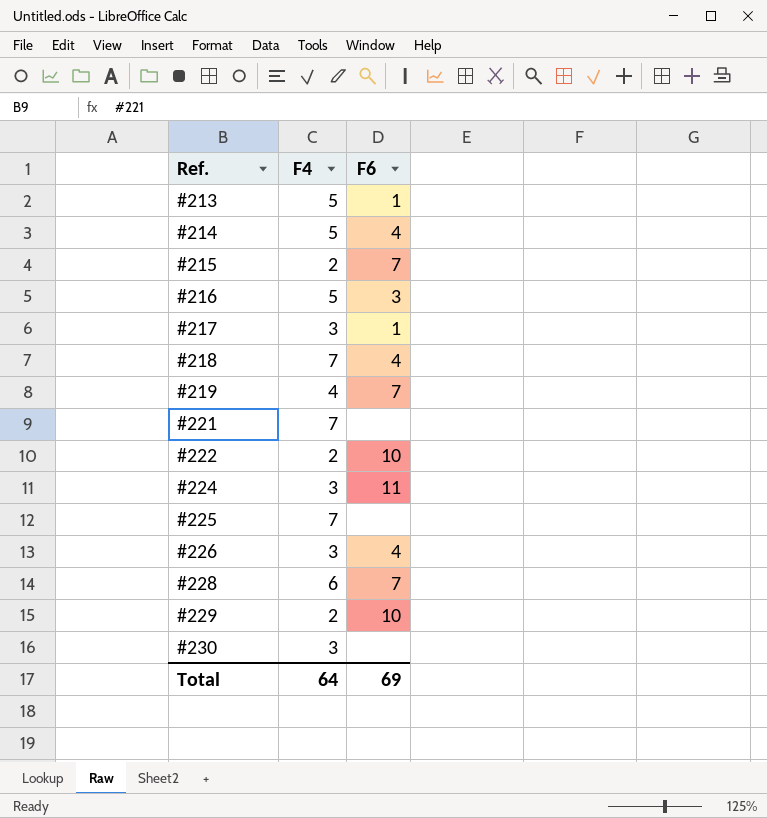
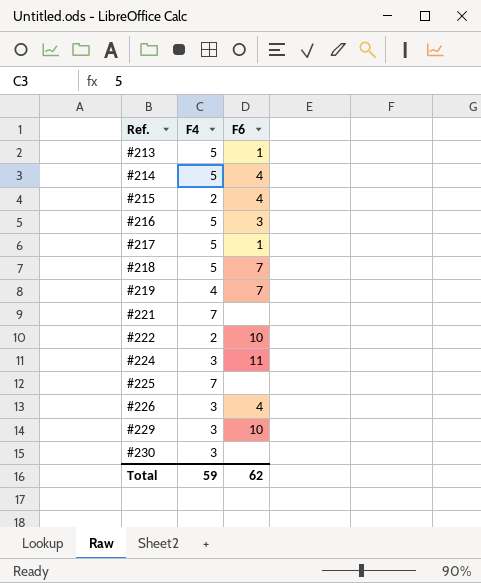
row #228: 6 | 7 -> none
#215 | F6: 7 -> 4
#217 | F4: 3 -> 5
#218 | F4: 7 -> 5
#218 | F6: 4 -> 7
#229 | F4: 2 -> 3
Total | F4: 64 -> 59
Total | F6: 69 -> 62

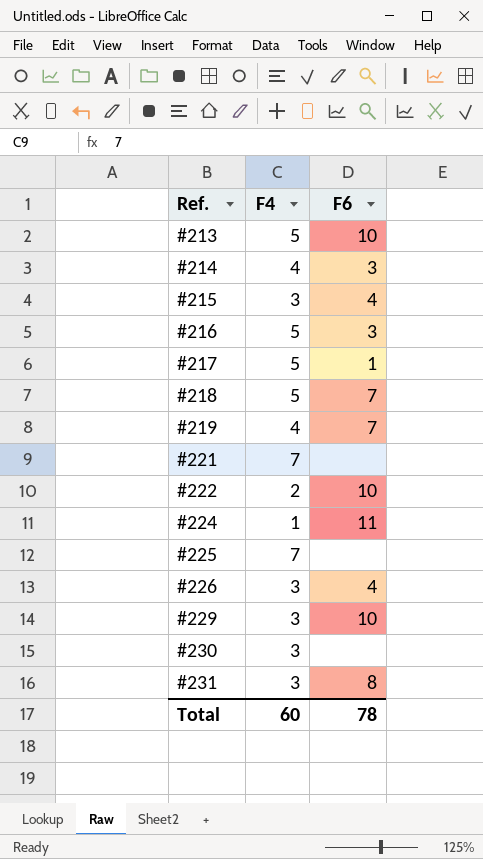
#213 | F6: 1 -> 10
#214 | F4: 5 -> 4
#214 | F6: 4 -> 3
#215 | F4: 2 -> 3
#224 | F4: 3 -> 1
row #231: none -> 3 | 8
Total | F4: 59 -> 60
Total | F6: 62 -> 78

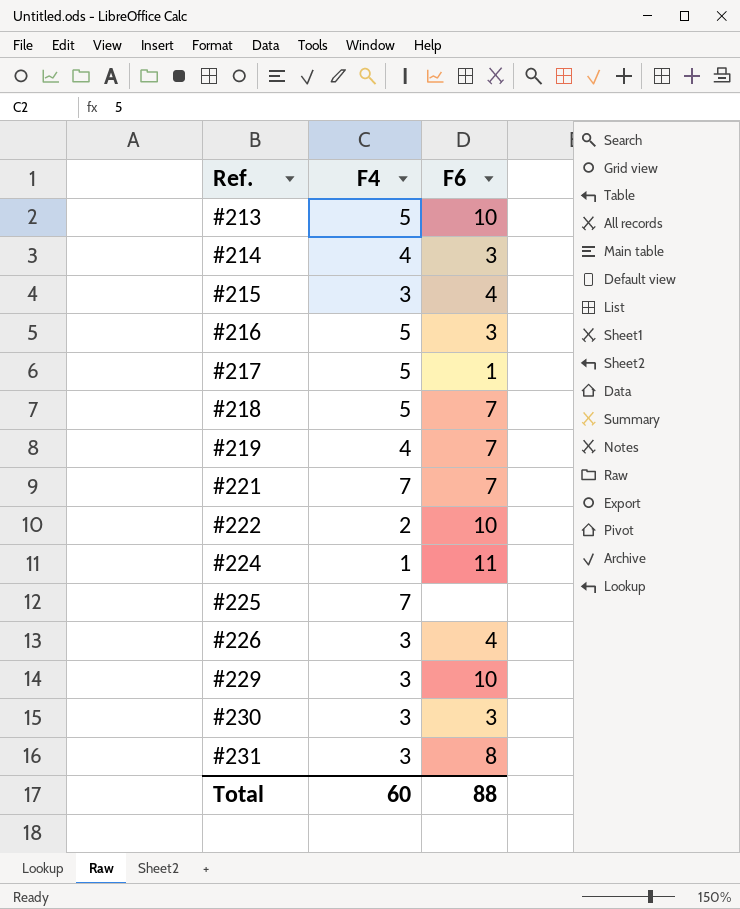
#221 | F6: none -> 7
#230 | F6: none -> 3
Total | F6: 78 -> 88

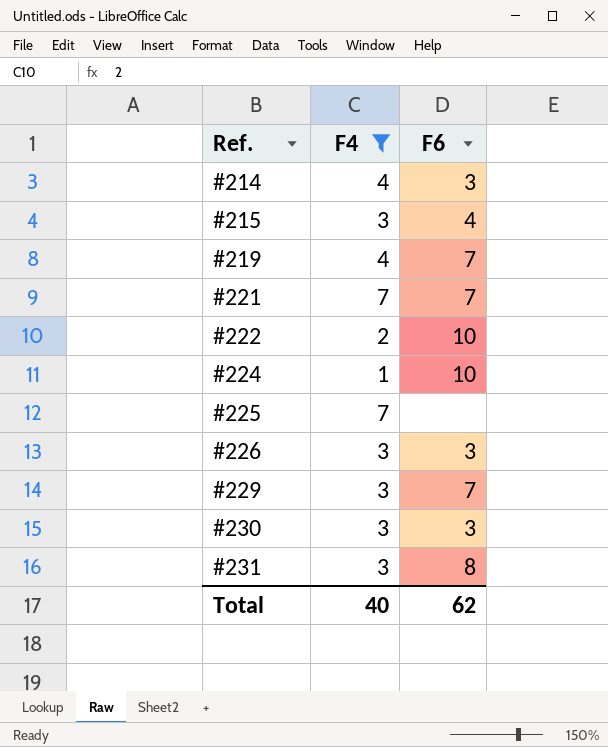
filter: none -> F4 != 5
#224 | F6: 11 -> 10
#226 | F6: 4 -> 3
#229 | F6: 10 -> 7
Total | F4: 60 -> 40
Total | F6: 88 -> 62

